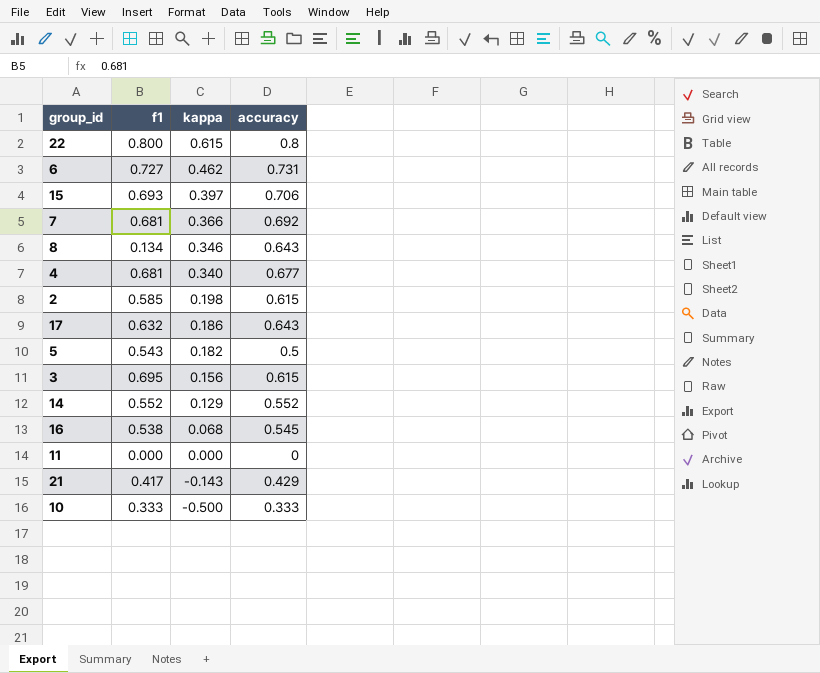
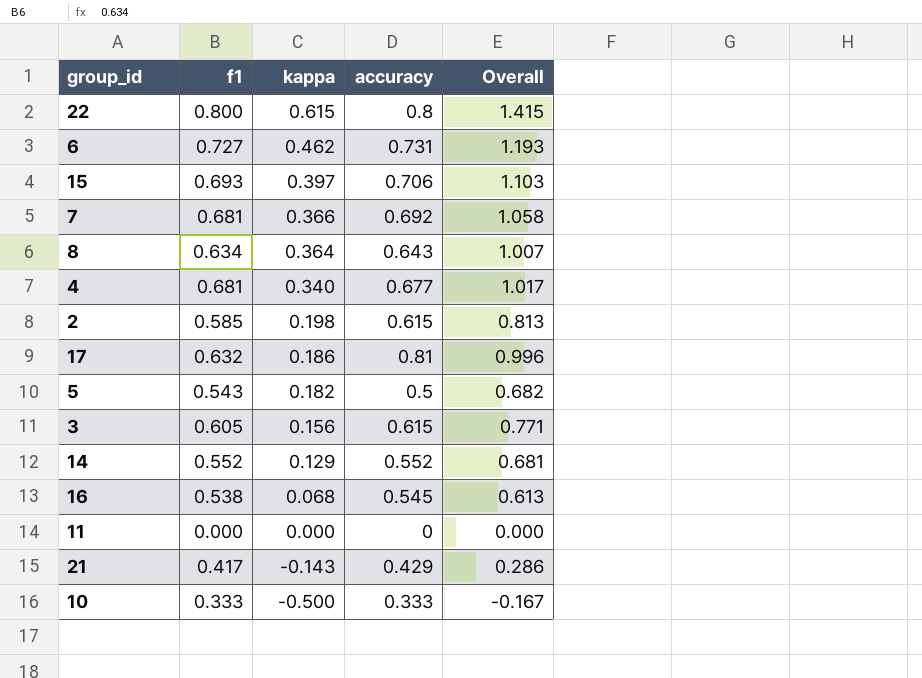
column Overall | formula: none -> [kappa] + [accuracy]
8 | f1: 0.134 -> 0.634
8 | kappa: 0.346 -> 0.364
17 | accuracy: 0.643 -> 0.81
3 | f1: 0.695 -> 0.605

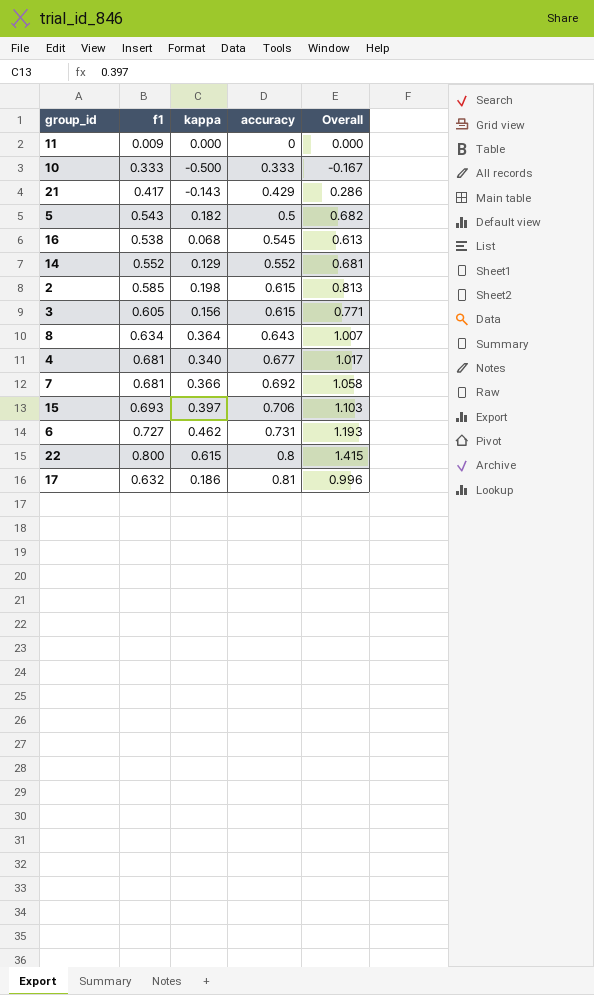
row order: kappa descending -> accuracy ascending
11 | f1: 0.000 -> 0.009

